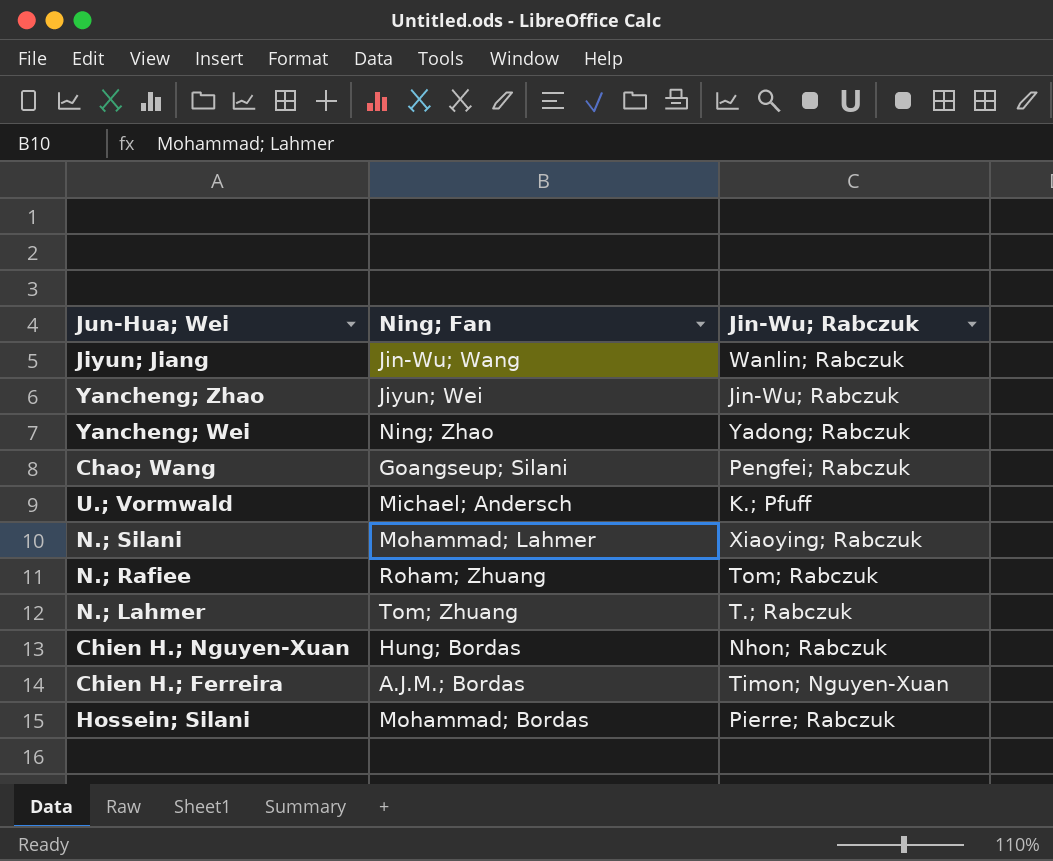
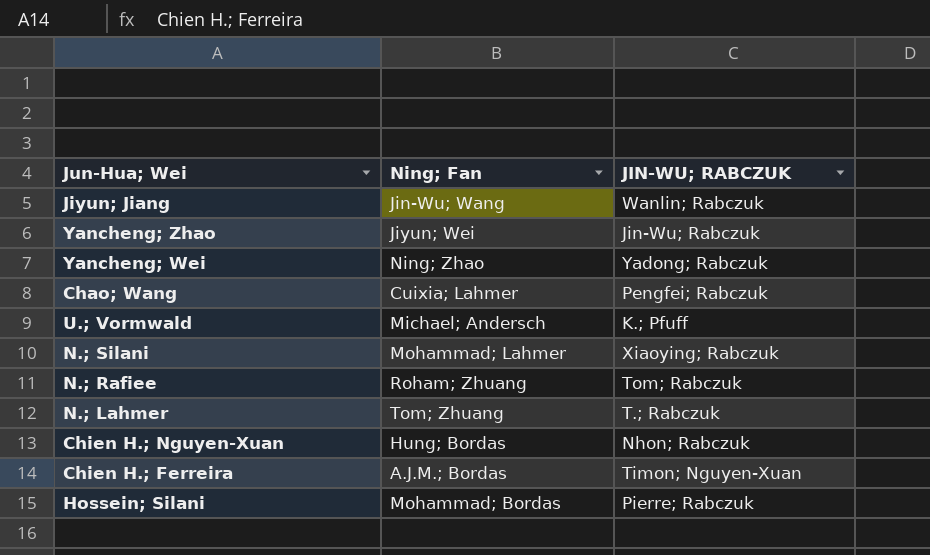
column name: Jin-Wu; Rabczuk -> JIN-WU; RABCZUK
Chao; Wang | Ning; Fan: Goangseup; Silani -> Cuixia; Lahmer

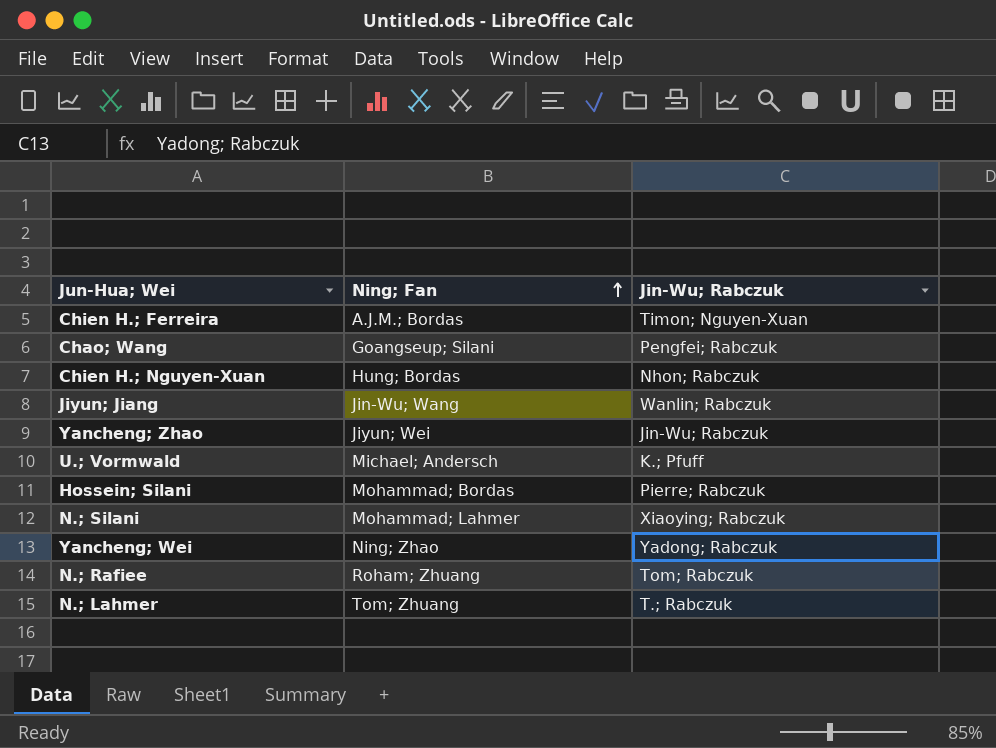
row order: none -> Ning; Fan ascending
column name: JIN-WU; RABCZUK -> Jin-Wu; Rabczuk
Chao; Wang | Ning; Fan: Cuixia; Lahmer -> Goangseup; Silani

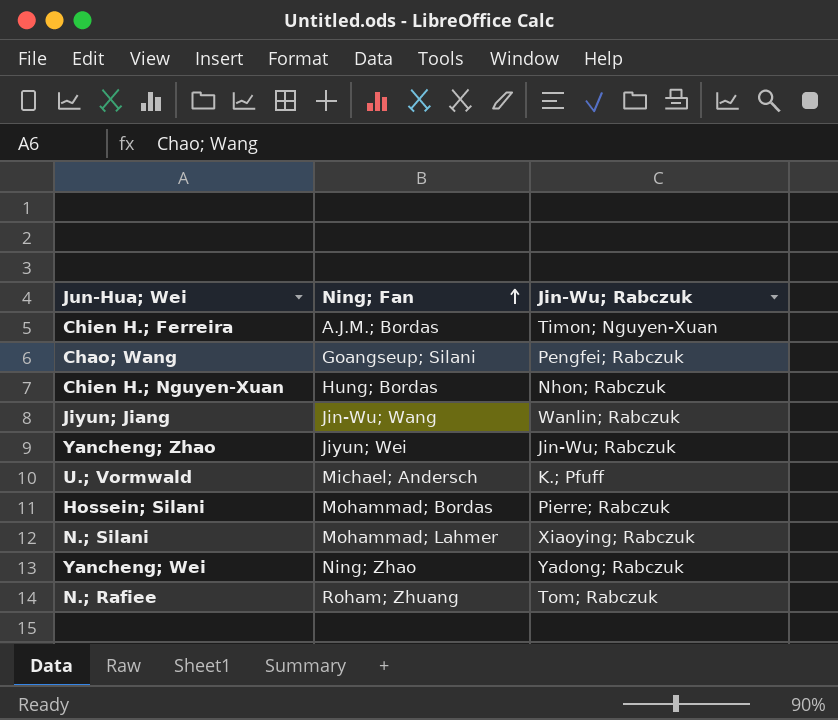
row N.; Lahmer: Tom; Zhuang | T.; Rabczuk -> none

